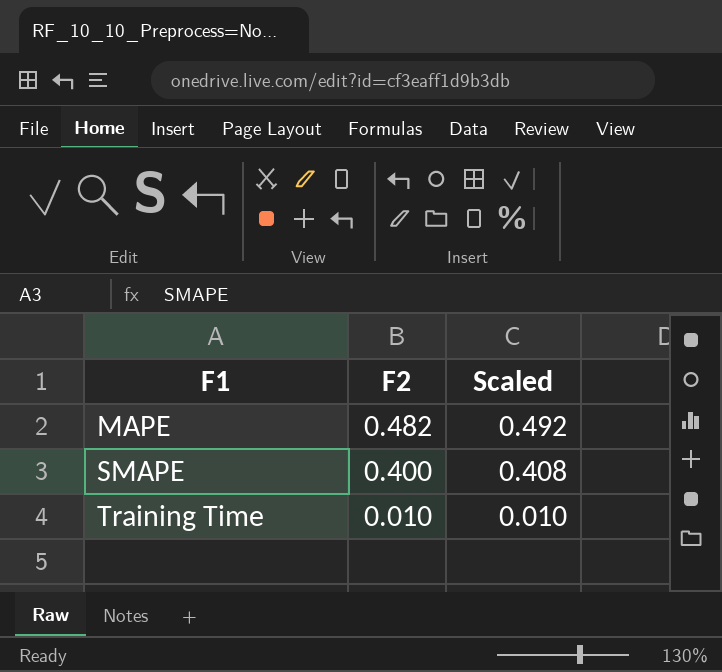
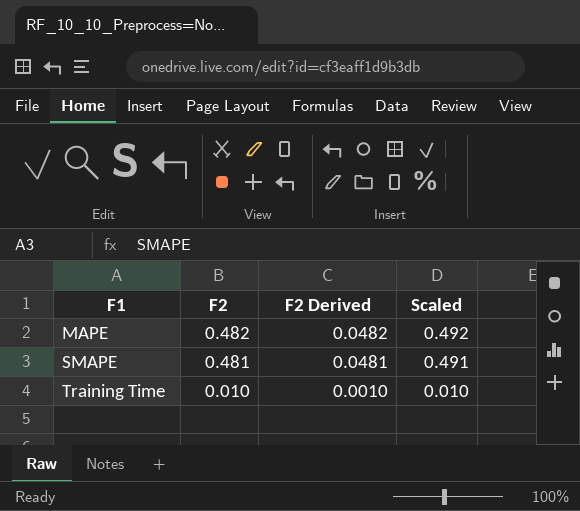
column F2 Derived | formula: none -> [F2] * 0.1
SMAPE | F2: 0.400 -> 0.481
SMAPE | Scaled: 0.408 -> 0.491

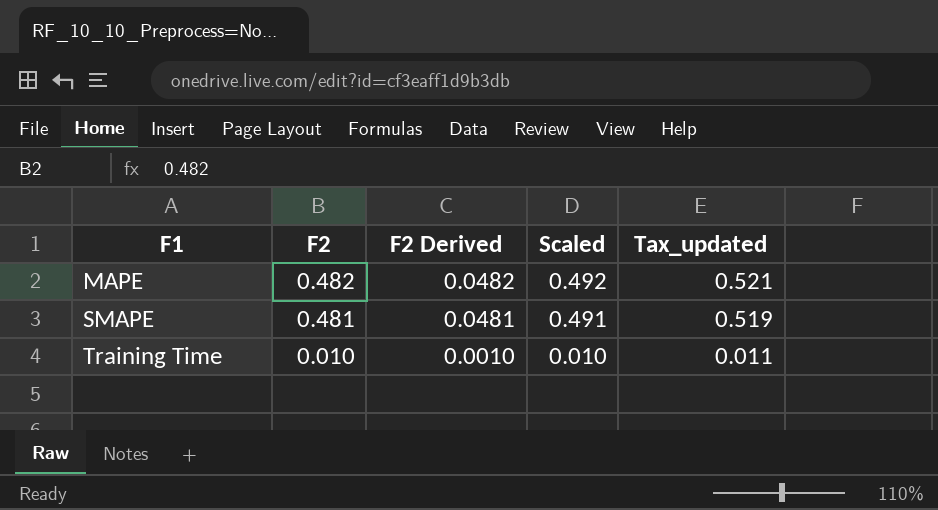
column Tax_updated | formula: none -> [F2] * 1.08

